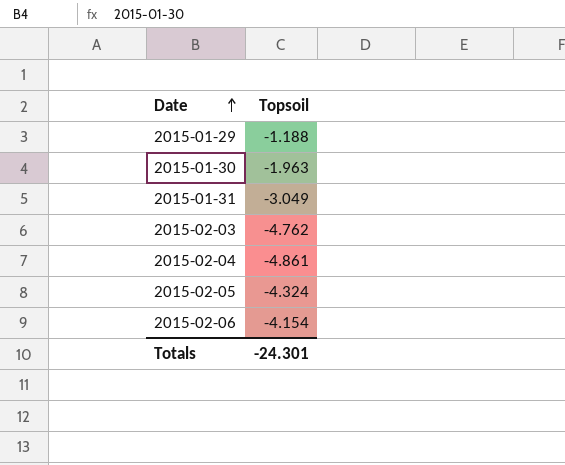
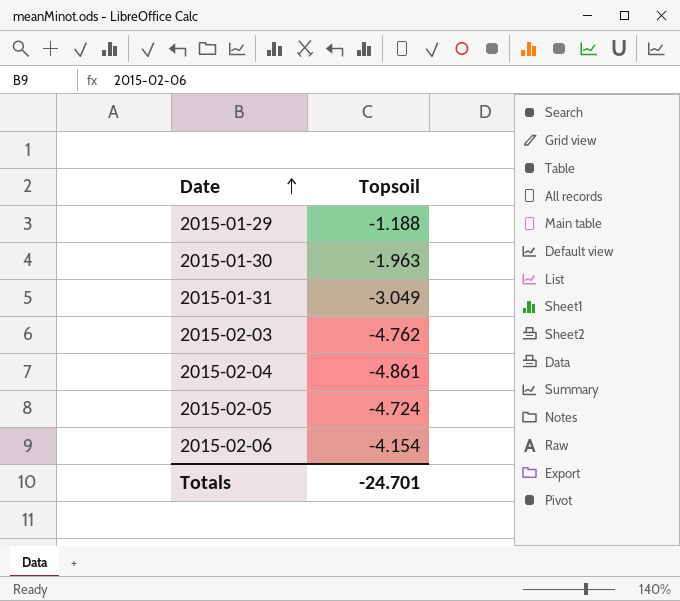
2015-02-05 | Topsoil: -4.324 -> -4.724
Totals | Topsoil: -24.301 -> -24.701

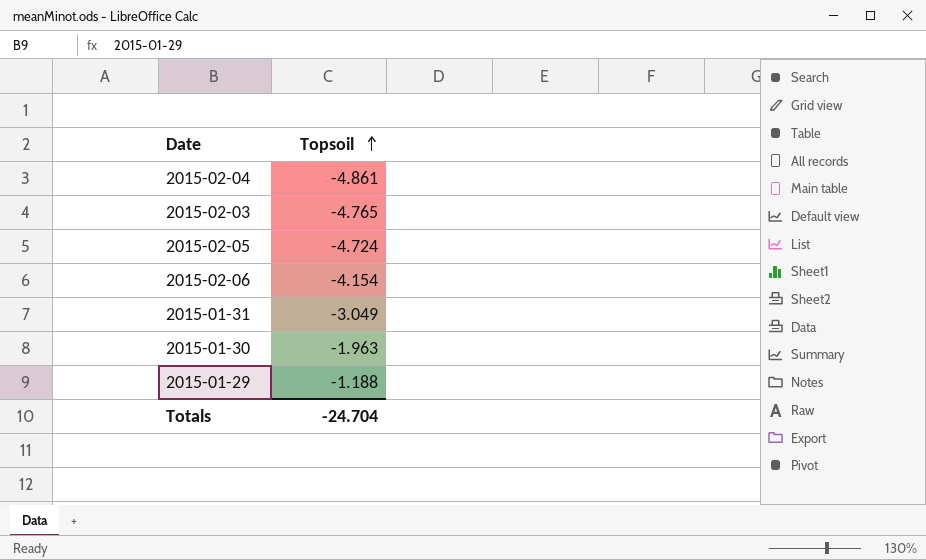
row order: Date ascending -> Topsoil ascending
2015-02-03 | Topsoil: -4.762 -> -4.765
Totals | Topsoil: -24.701 -> -24.704

